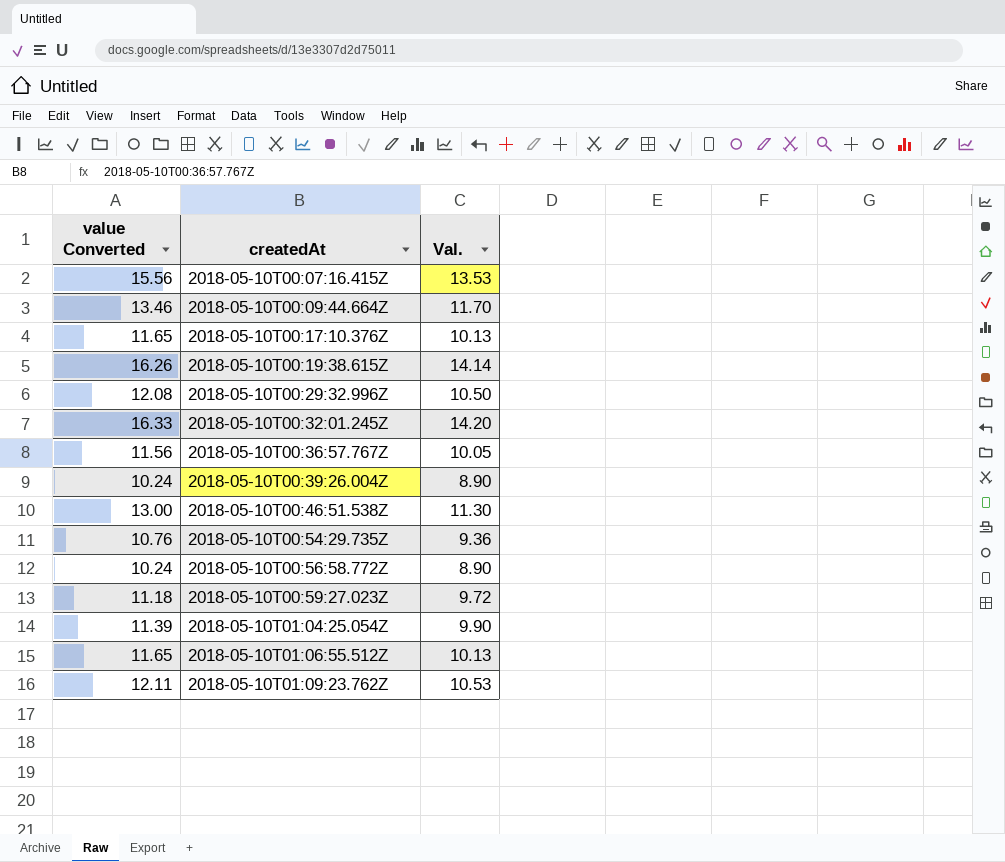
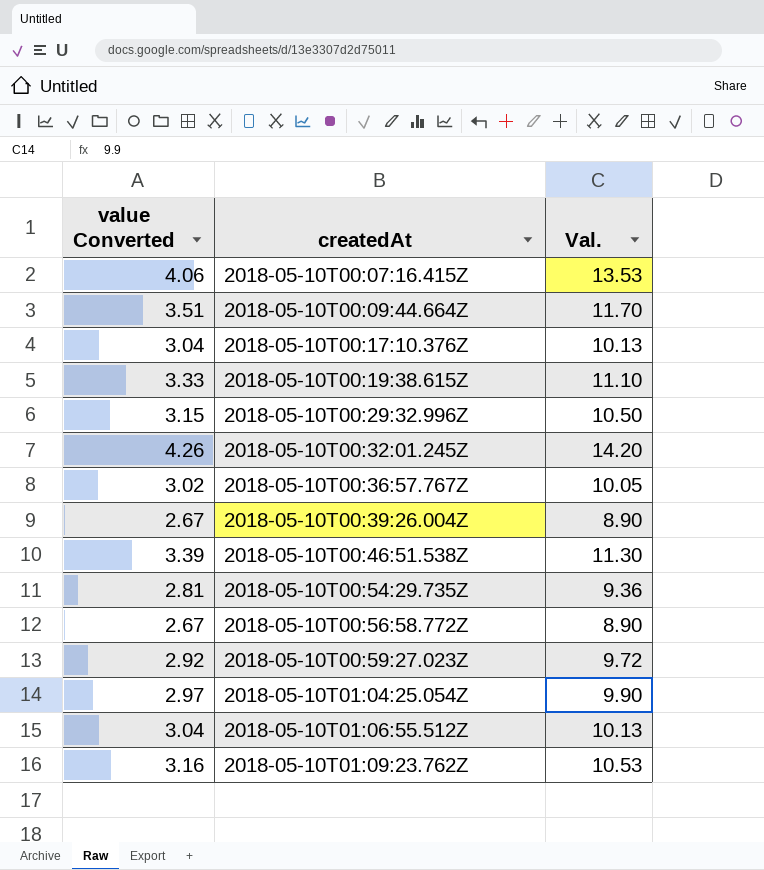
column value Converted | formula: [Val.] * 1.15 -> [Val.] * 0.3
2018-05-10T00:19:38.615Z | Val.: 14.14 -> 11.10

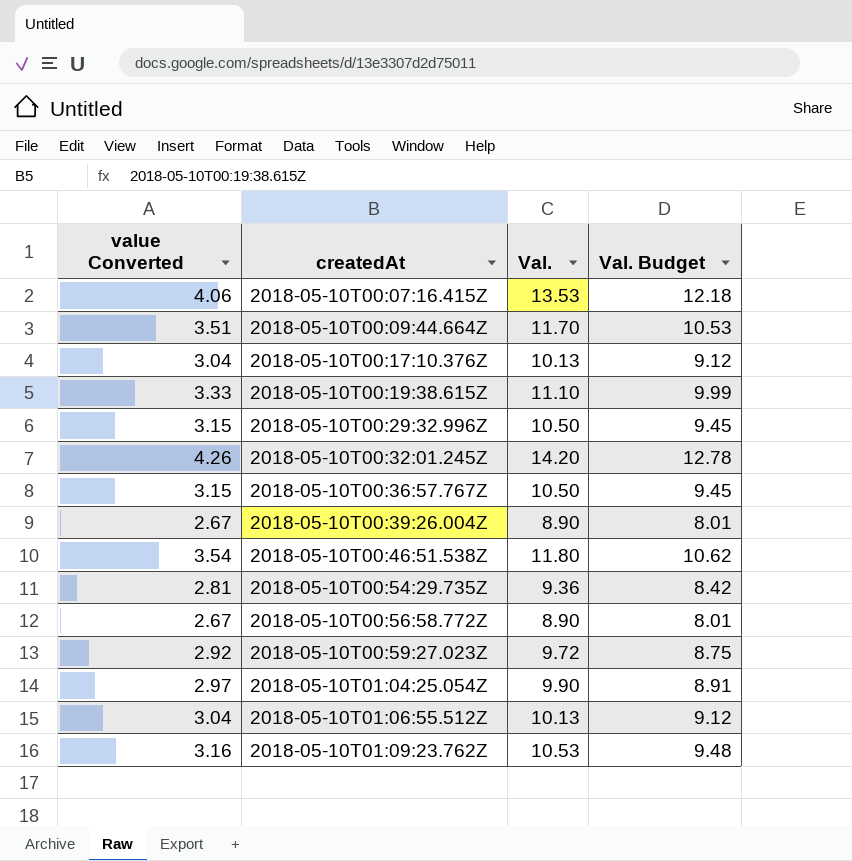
column Val. Budget | formula: none -> [Val.] * 0.9
2018-05-10T00:36:57.767Z | value Converted: 3.02 -> 3.15
2018-05-10T00:36:57.767Z | Val.: 10.05 -> 10.50
2018-05-10T00:46:51.538Z | value Converted: 3.39 -> 3.54
2018-05-10T00:46:51.538Z | Val.: 11.30 -> 11.80

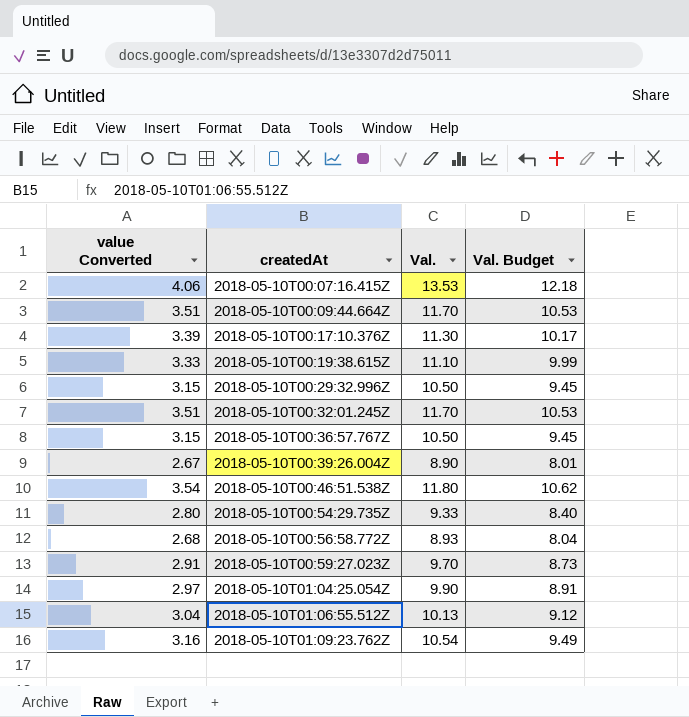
2018-05-10T00:17:10.376Z | value Converted: 3.04 -> 3.39
2018-05-10T00:17:10.376Z | Val.: 10.13 -> 11.30
2018-05-10T00:17:10.376Z | Val. Budget: 9.12 -> 10.17
2018-05-10T00:32:01.245Z | value Converted: 4.26 -> 3.51
2018-05-10T00:32:01.245Z | Val.: 14.20 -> 11.70
2018-05-10T00:32:01.245Z | Val. Budget: 12.78 -> 10.53
2018-05-10T00:54:29.735Z | value Converted: 2.81 -> 2.80
2018-05-10T00:54:29.735Z | Val.: 9.36 -> 9.33
2018-05-10T00:54:29.735Z | Val. Budget: 8.42 -> 8.40
2018-05-10T00:56:58.772Z | value Converted: 2.67 -> 2.68
2018-05-10T00:56:58.772Z | Val.: 8.90 -> 8.93
2018-05-10T00:56:58.772Z | Val. Budget: 8.01 -> 8.04
2018-05-10T00:59:27.023Z | value Converted: 2.92 -> 2.91
2018-05-10T00:59:27.023Z | Val.: 9.72 -> 9.70
2018-05-10T00:59:27.023Z | Val. Budget: 8.75 -> 8.73
2018-05-10T01:09:23.762Z | Val.: 10.53 -> 10.54
2018-05-10T01:09:23.762Z | Val. Budget: 9.48 -> 9.49

